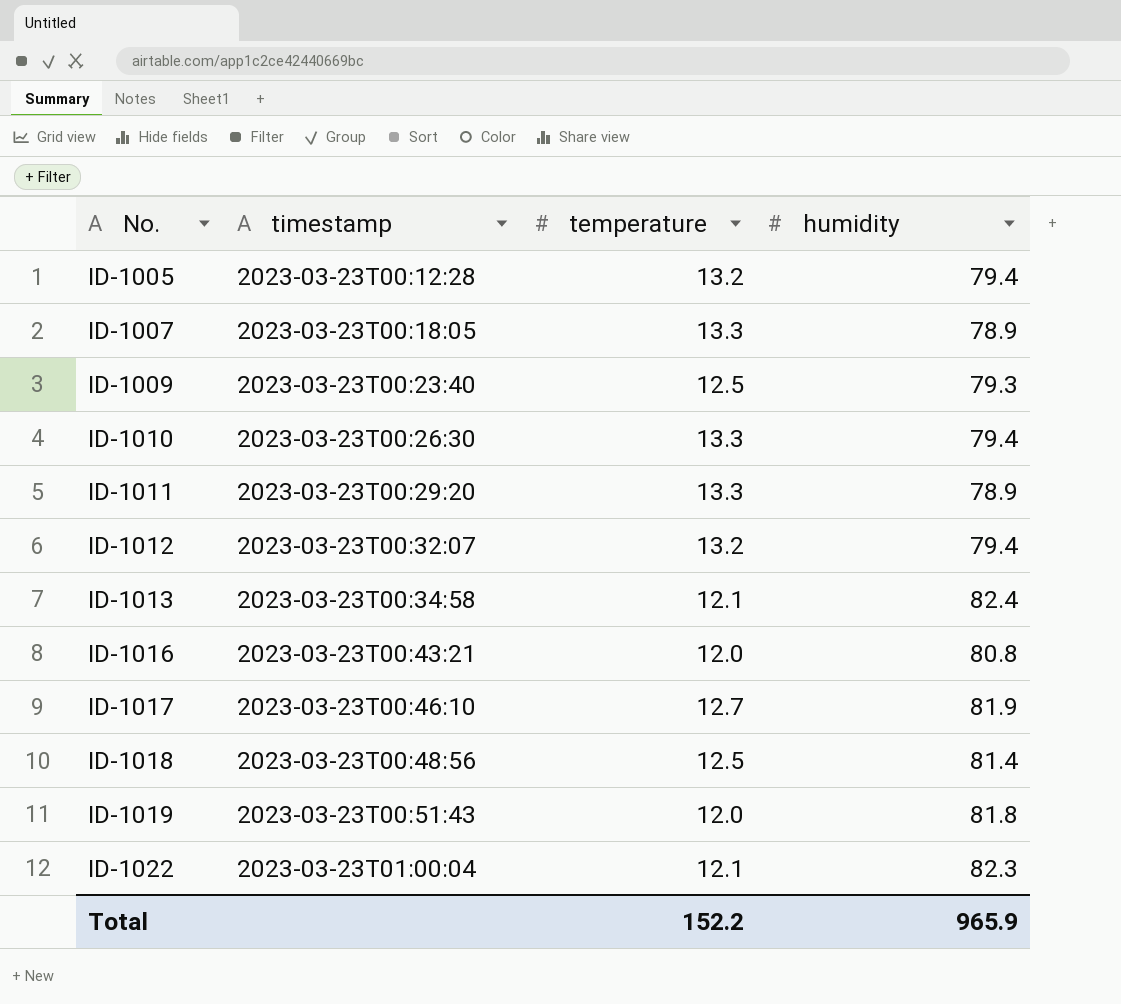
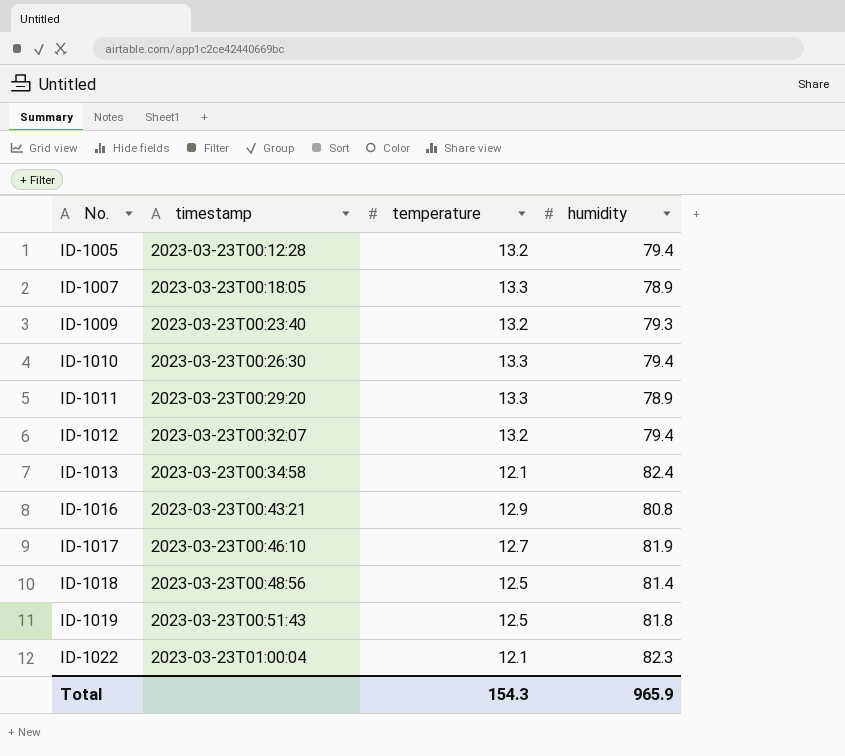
ID-1009 | temperature: 12.5 -> 13.2
ID-1016 | temperature: 12.0 -> 12.9
ID-1019 | temperature: 12.0 -> 12.5
Total | temperature: 152.2 -> 154.3

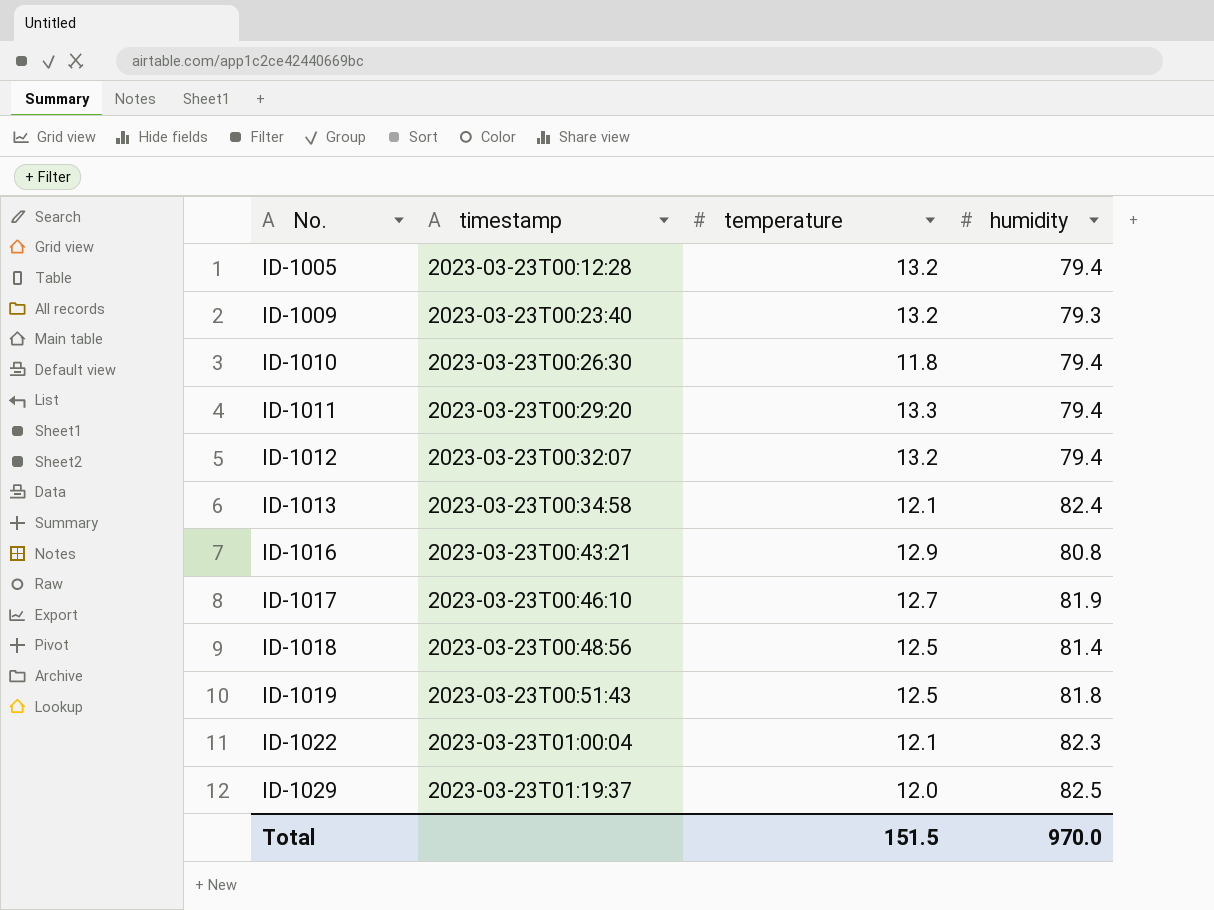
row ID-1007: 2023-03-23T00:18:05 | 13.3 | 78.9 -> none
ID-1010 | temperature: 13.3 -> 11.8
ID-1011 | humidity: 78.9 -> 79.4
row ID-1029: none -> 2023-03-23T01:19:37 | 12.0 | 82.5
Total | temperature: 154.3 -> 151.5
Total | humidity: 965.9 -> 970.0

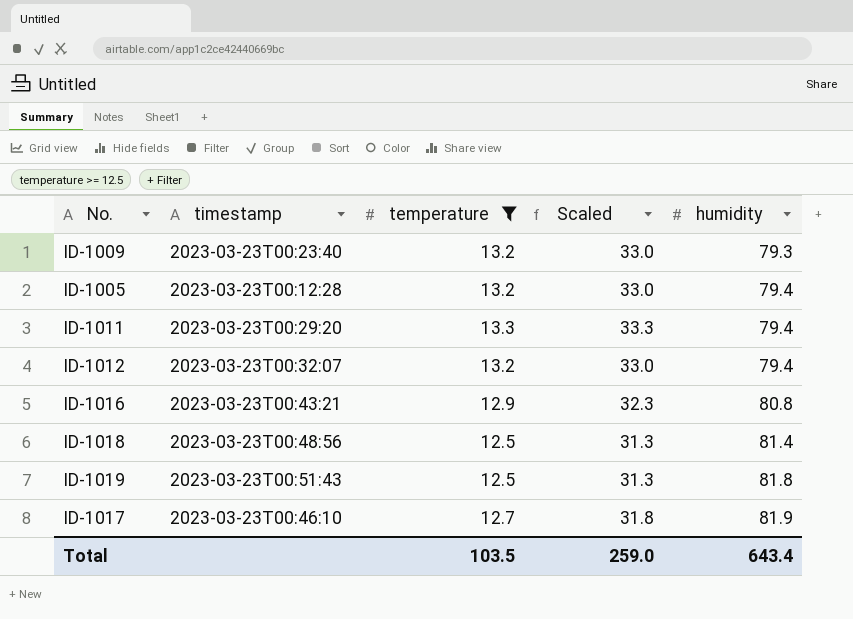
filter: none -> temperature >= 12.5
row order: No. ascending -> humidity ascending
column Scaled | formula: none -> [temperature] * 2.5
Total | temperature: 151.5 -> 103.5
Total | humidity: 970.0 -> 643.4

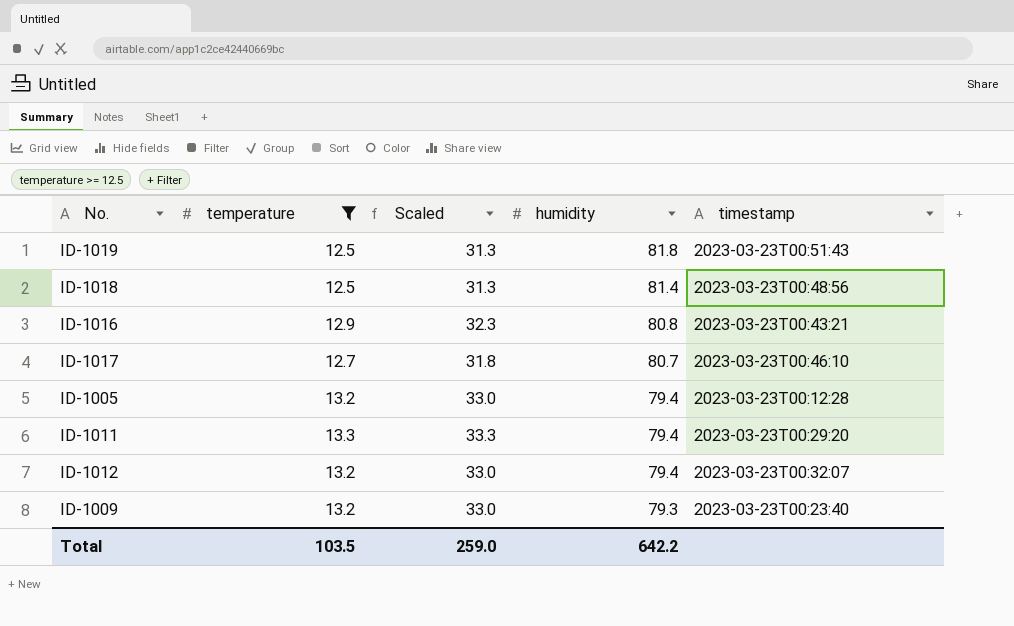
row order: humidity ascending -> humidity descending
column timestamp | position: 2 -> 5
ID-1017 | humidity: 81.9 -> 80.7
Total | humidity: 643.4 -> 642.2

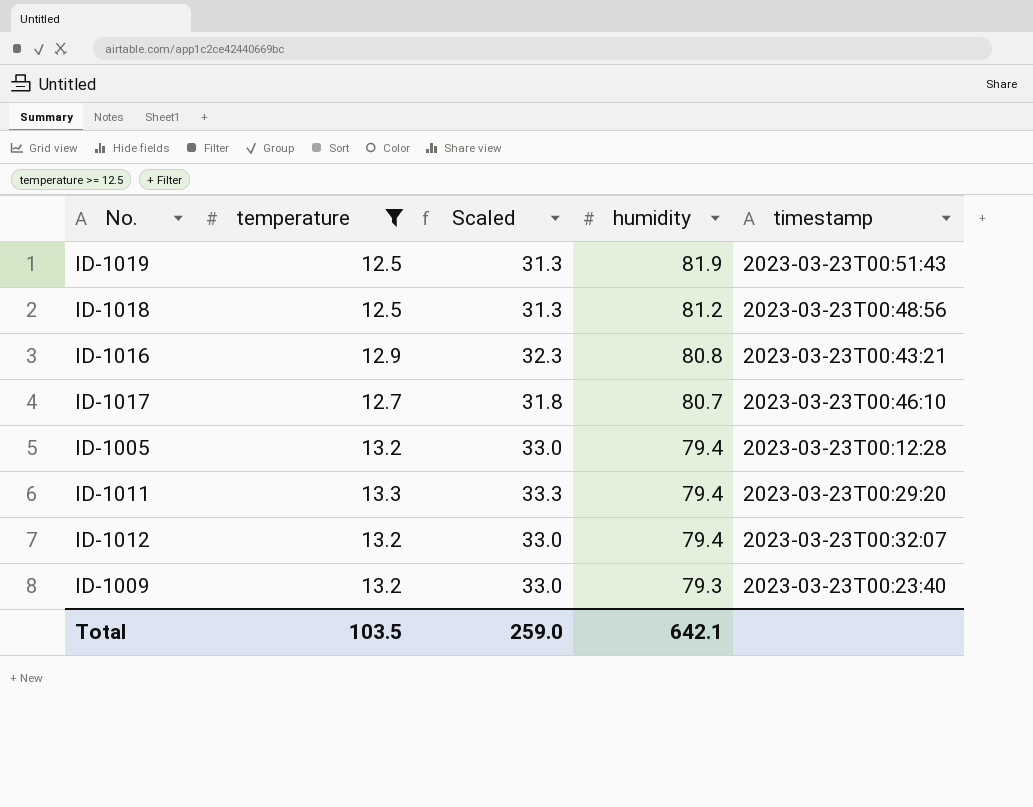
ID-1019 | humidity: 81.8 -> 81.9
ID-1018 | humidity: 81.4 -> 81.2
Total | humidity: 642.2 -> 642.1

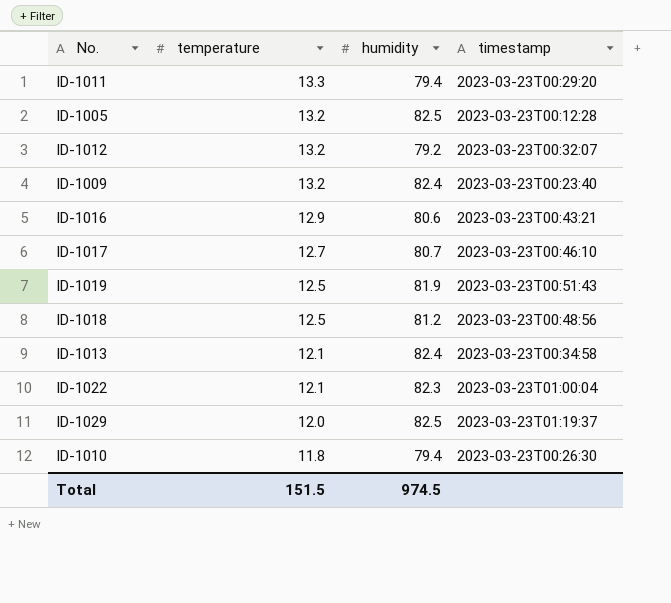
filter: temperature >= 12.5 -> none
row order: humidity descending -> temperature descending
column Scaled | formula: [temperature] * 2.5 -> none
ID-1005 | humidity: 79.4 -> 82.5
ID-1012 | humidity: 79.4 -> 79.2
ID-1009 | humidity: 79.3 -> 82.4
ID-1016 | humidity: 80.8 -> 80.6
Total | temperature: 103.5 -> 151.5
Total | humidity: 642.1 -> 974.5

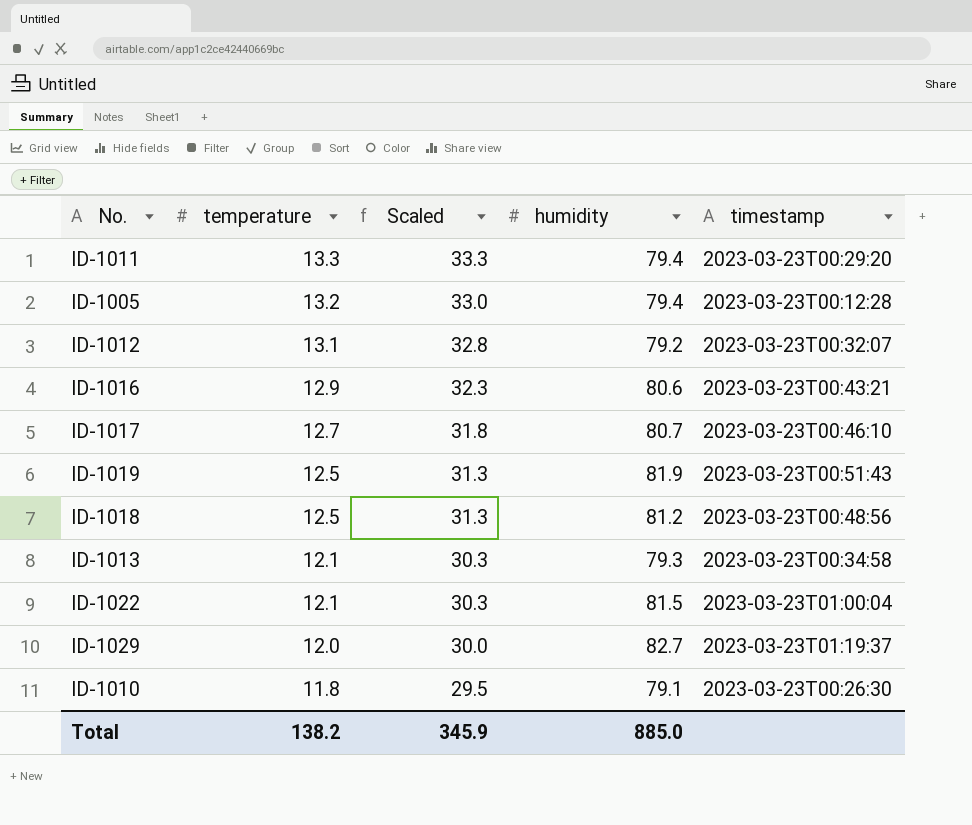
column Scaled | formula: none -> [temperature] * 2.5
row ID-1009: 13.2 | 82.4 | 2023-03-23T00:23:40 -> none
ID-1005 | humidity: 82.5 -> 79.4
ID-1012 | temperature: 13.2 -> 13.1
ID-1013 | humidity: 82.4 -> 79.3
ID-1022 | humidity: 82.3 -> 81.5
ID-1029 | humidity: 82.5 -> 82.7
ID-1010 | humidity: 79.4 -> 79.1
Total | temperature: 151.5 -> 138.2
Total | humidity: 974.5 -> 885.0

